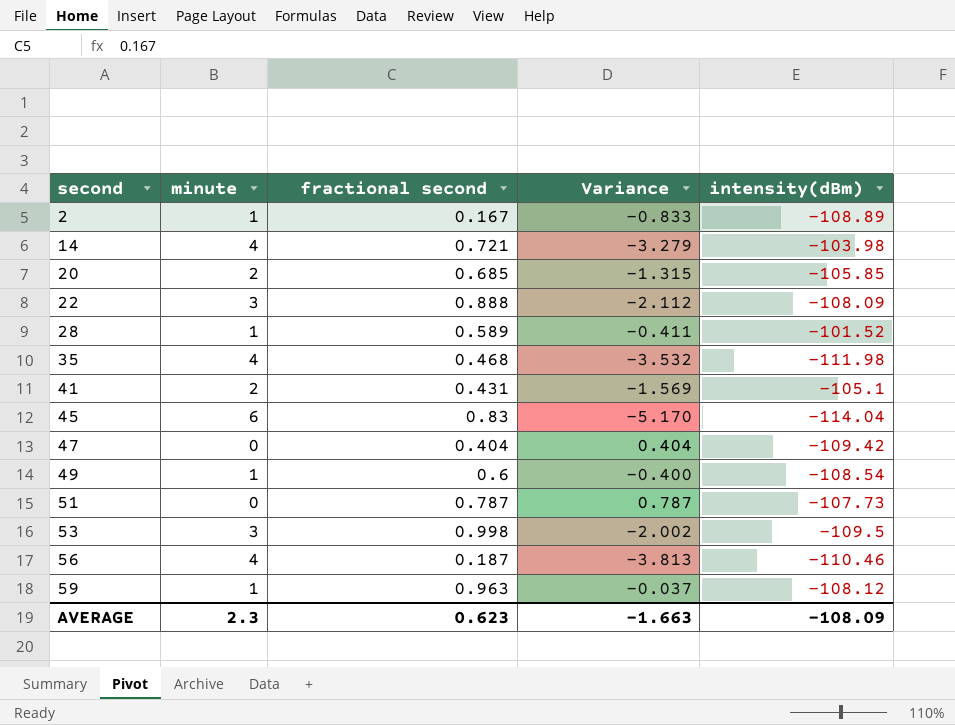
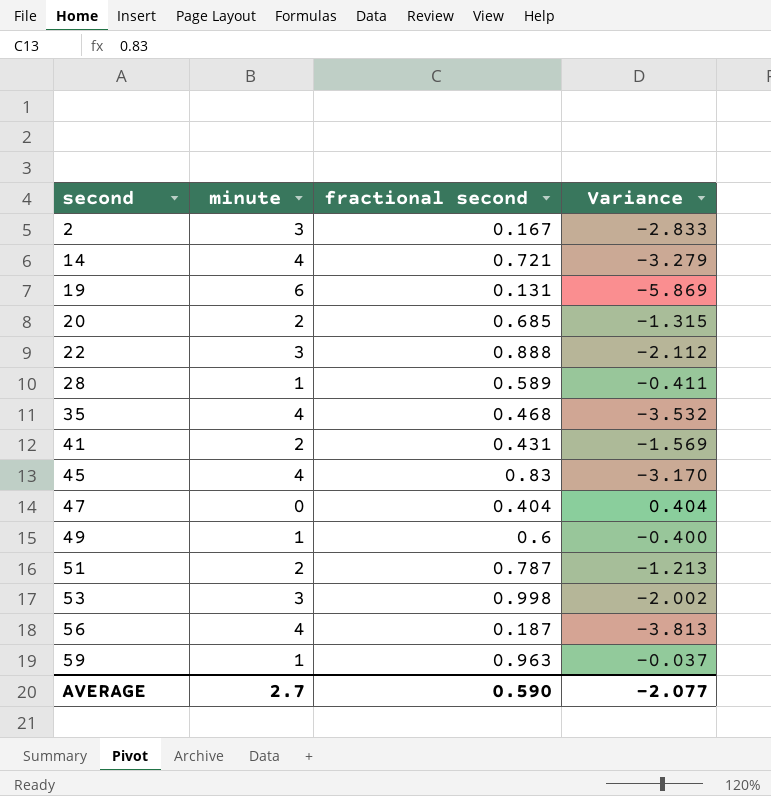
column intensity(dBm) | position: 5 -> none
2 | minute: 1 -> 3
2 | Variance: -0.833 -> -2.833
row 19: none -> 6 | 0.131 | -5.869
45 | minute: 6 -> 4
45 | Variance: -5.170 -> -3.170
51 | minute: 0 -> 2
51 | Variance: 0.787 -> -1.213
AVERAGE | minute: 2.3 -> 2.7
AVERAGE | fractional second: 0.623 -> 0.590
AVERAGE | Variance: -1.663 -> -2.077

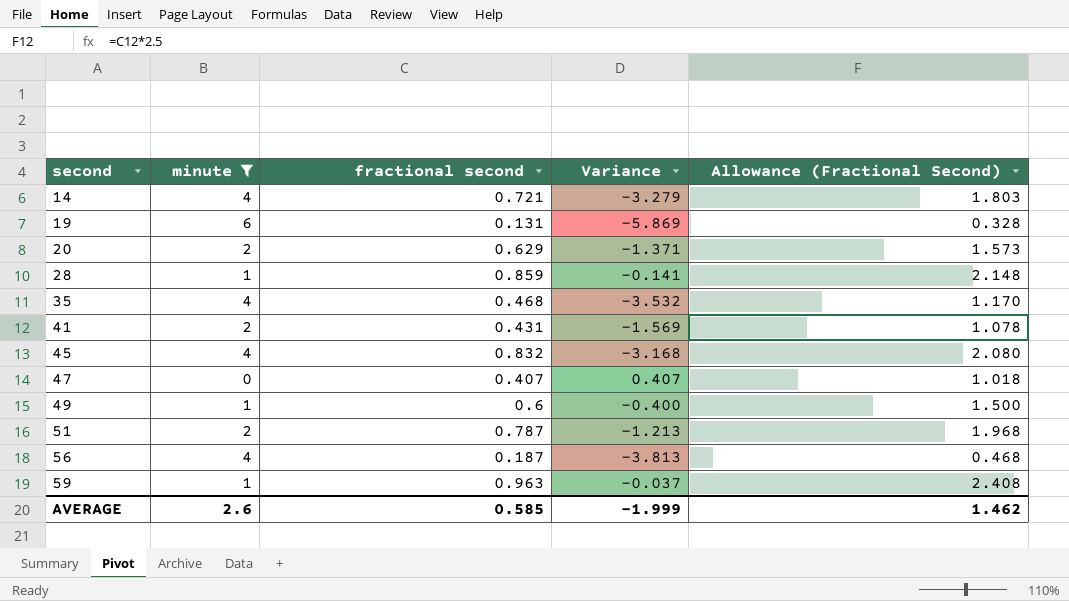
filter: none -> minute != 3
column Allowance (Fractional Second) | formula: none -> [fractional second] * 2.5
20 | fractional second: 0.685 -> 0.629
20 | Variance: -1.315 -> -1.371
28 | fractional second: 0.589 -> 0.859
28 | Variance: -0.411 -> -0.141
45 | fractional second: 0.83 -> 0.832
45 | Variance: -3.170 -> -3.168
47 | fractional second: 0.404 -> 0.407
47 | Variance: 0.404 -> 0.407
AVERAGE | minute: 2.7 -> 2.6
AVERAGE | fractional second: 0.590 -> 0.585
AVERAGE | Variance: -2.077 -> -1.999

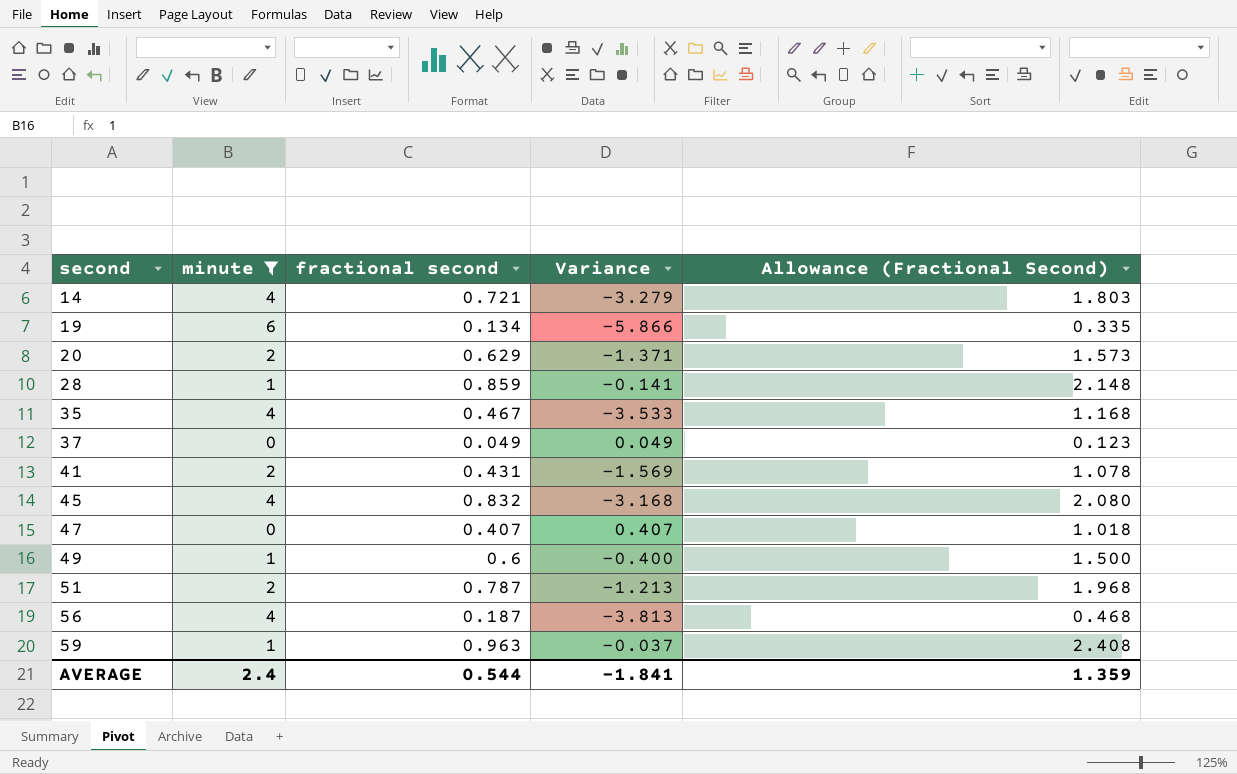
19 | fractional second: 0.131 -> 0.134
19 | Variance: -5.869 -> -5.866
19 | Allowance (Fractional Second): 0.328 -> 0.335
35 | fractional second: 0.468 -> 0.467
35 | Variance: -3.532 -> -3.533
35 | Allowance (Fractional Second): 1.170 -> 1.168
row 37: none -> 0 | 0.049 | 0.049 | 0.123
AVERAGE | minute: 2.6 -> 2.4
AVERAGE | fractional second: 0.585 -> 0.544
AVERAGE | Variance: -1.999 -> -1.841
AVERAGE | Allowance (Fractional Second): 1.462 -> 1.359

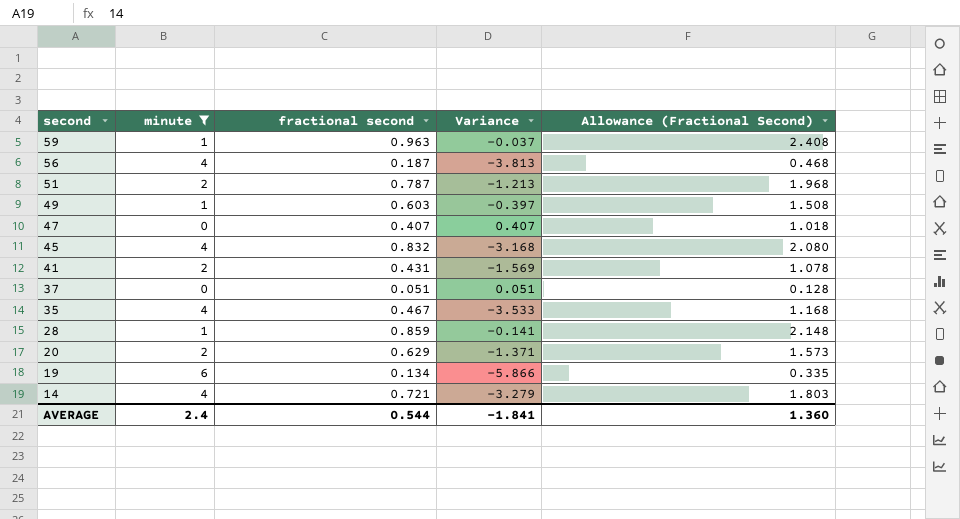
row order: second ascending -> second descending
49 | fractional second: 0.6 -> 0.603
49 | Variance: -0.400 -> -0.397
49 | Allowance (Fractional Second): 1.500 -> 1.508
37 | fractional second: 0.049 -> 0.051
37 | Variance: 0.049 -> 0.051
37 | Allowance (Fractional Second): 0.123 -> 0.128
AVERAGE | Allowance (Fractional Second): 1.359 -> 1.360

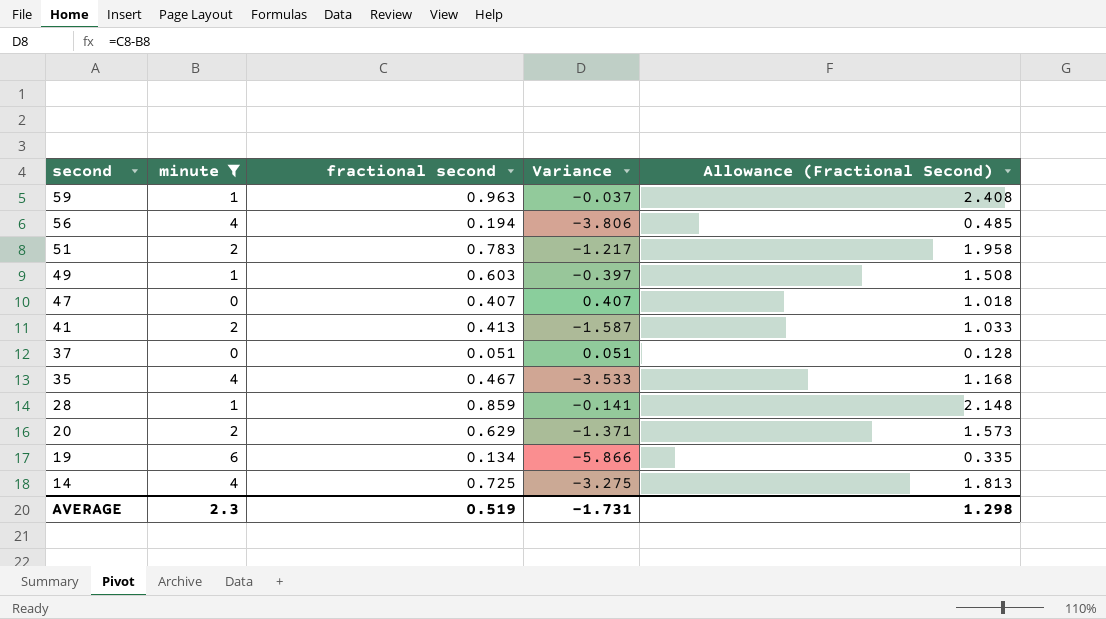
row 45: 4 | 0.832 | -3.168 | 2.080 -> none
56 | fractional second: 0.187 -> 0.194
56 | Variance: -3.813 -> -3.806
56 | Allowance (Fractional Second): 0.468 -> 0.485
51 | fractional second: 0.787 -> 0.783
51 | Variance: -1.213 -> -1.217
51 | Allowance (Fractional Second): 1.968 -> 1.958
41 | fractional second: 0.431 -> 0.413
41 | Variance: -1.569 -> -1.587
41 | Allowance (Fractional Second): 1.078 -> 1.033
14 | fractional second: 0.721 -> 0.725
14 | Variance: -3.279 -> -3.275
14 | Allowance (Fractional Second): 1.803 -> 1.813
AVERAGE | minute: 2.4 -> 2.3
AVERAGE | fractional second: 0.544 -> 0.519
AVERAGE | Variance: -1.841 -> -1.731
AVERAGE | Allowance (Fractional Second): 1.360 -> 1.298

